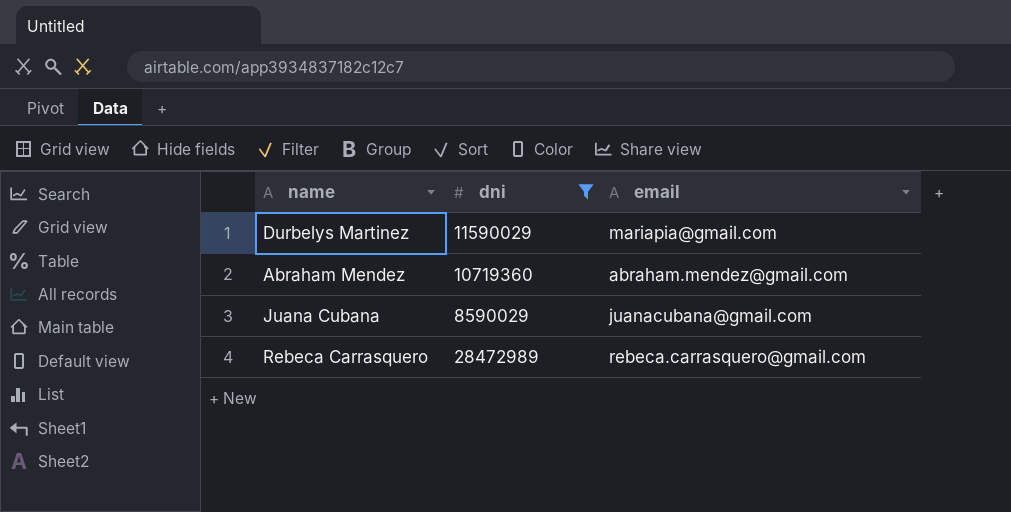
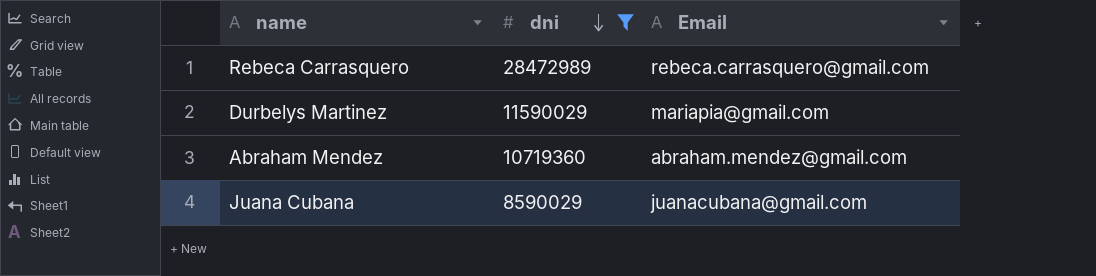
row order: none -> dni descending
column name: email -> Email

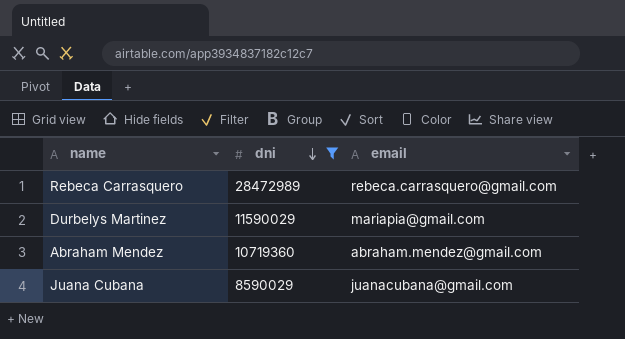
column name: Email -> email

